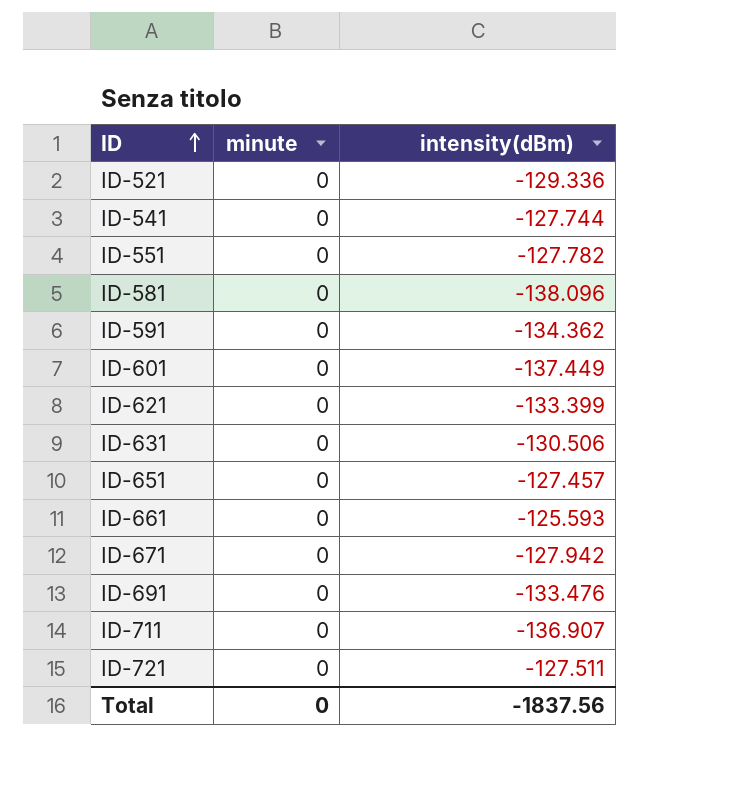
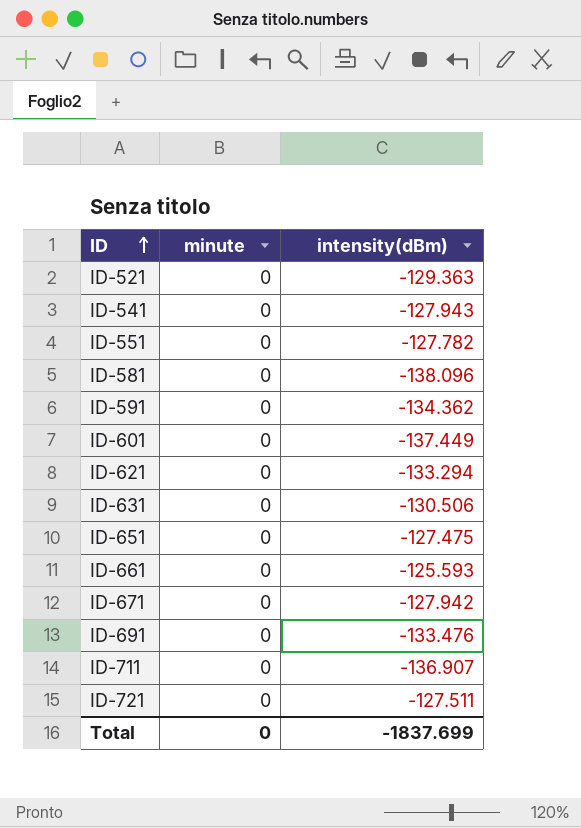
ID-521 | intensity(dBm): -129.336 -> -129.363
ID-541 | intensity(dBm): -127.744 -> -127.943
ID-621 | intensity(dBm): -133.399 -> -133.294
ID-651 | intensity(dBm): -127.457 -> -127.475
Total | intensity(dBm): -1837.56 -> -1837.699

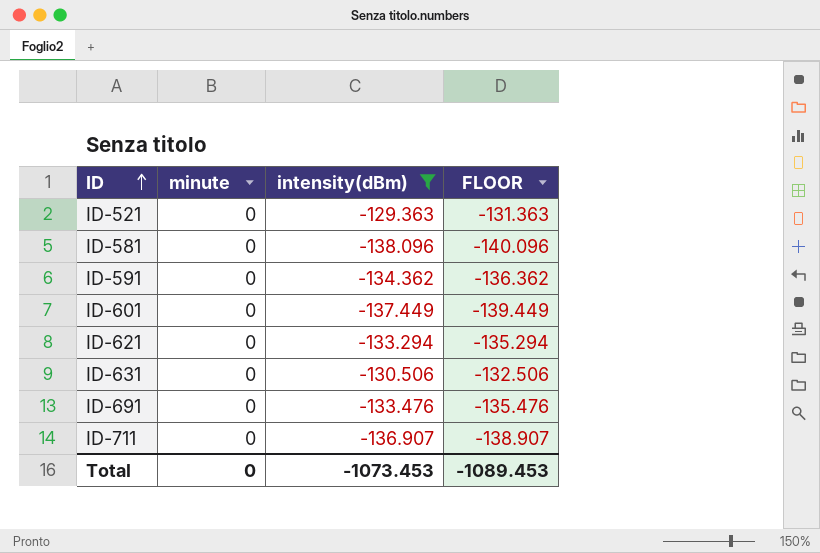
filter: none -> intensity(dBm) <= -129.363
column FLOOR | formula: none -> [intensity(dBm)] - 2
Total | intensity(dBm): -1837.699 -> -1073.453

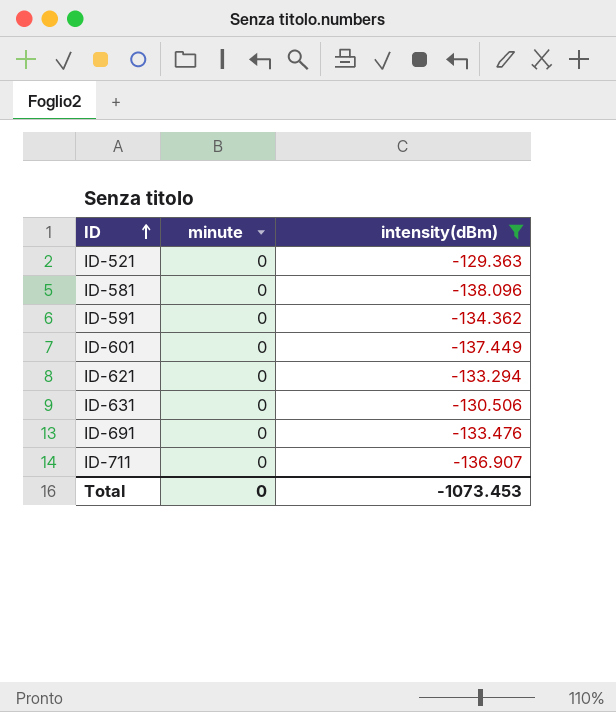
column FLOOR | formula: [intensity(dBm)] - 2 -> none

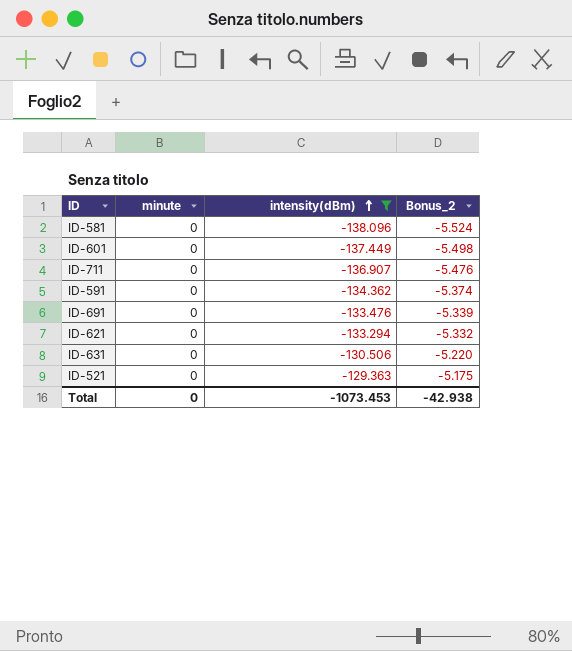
row order: ID ascending -> intensity(dBm) ascending
column Bonus_2 | formula: none -> [intensity(dBm)] * 0.04

